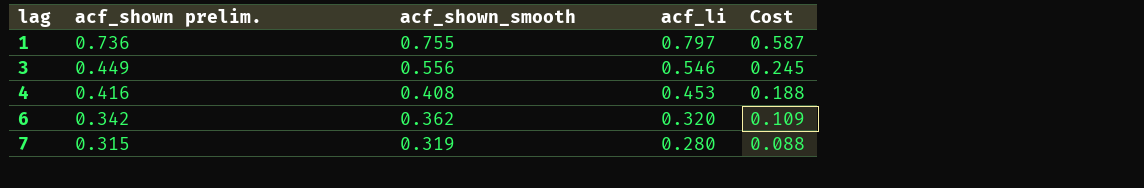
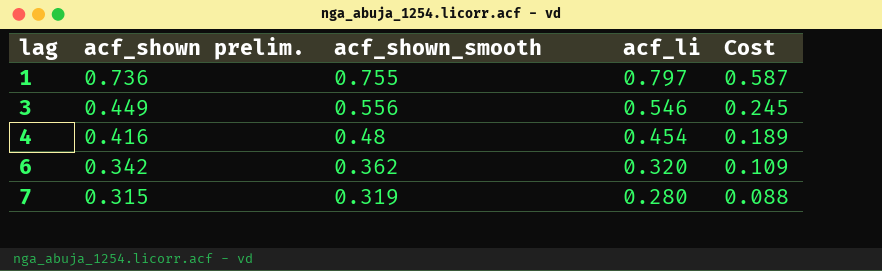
4 | acf_shown_smooth: 0.408 -> 0.48
4 | acf_li: 0.453 -> 0.454
4 | Cost: 0.188 -> 0.189

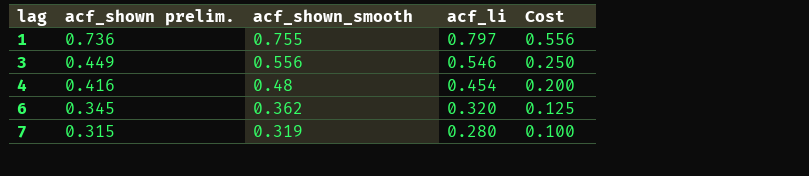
column Cost | formula: [acf_shown prelim.] * [acf_li] -> [acf_shown prelim.] * [acf_shown_smooth]
6 | acf_shown prelim.: 0.342 -> 0.345

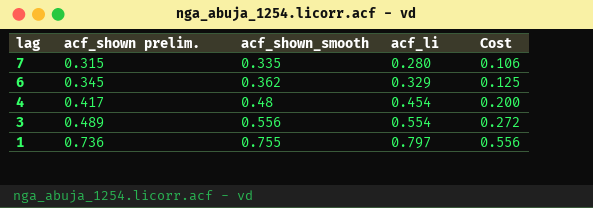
row order: lag ascending -> lag descending
7 | acf_shown_smooth: 0.319 -> 0.335
7 | Cost: 0.100 -> 0.106
6 | acf_li: 0.320 -> 0.329
4 | acf_shown prelim.: 0.416 -> 0.417
3 | acf_shown prelim.: 0.449 -> 0.489
3 | acf_li: 0.546 -> 0.554
3 | Cost: 0.250 -> 0.272

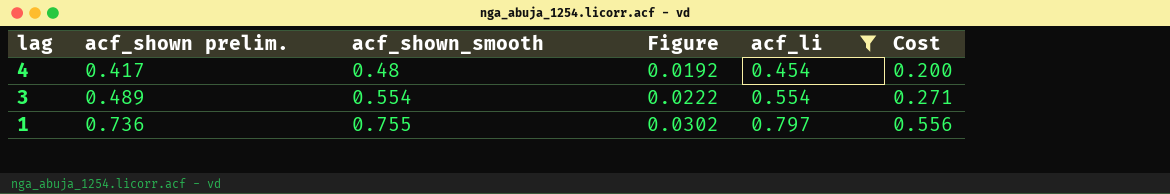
filter: none -> acf_li >= 0.454
column Figure | formula: none -> [acf_shown_smooth] * 0.04
3 | acf_shown_smooth: 0.556 -> 0.554
3 | Cost: 0.272 -> 0.271

